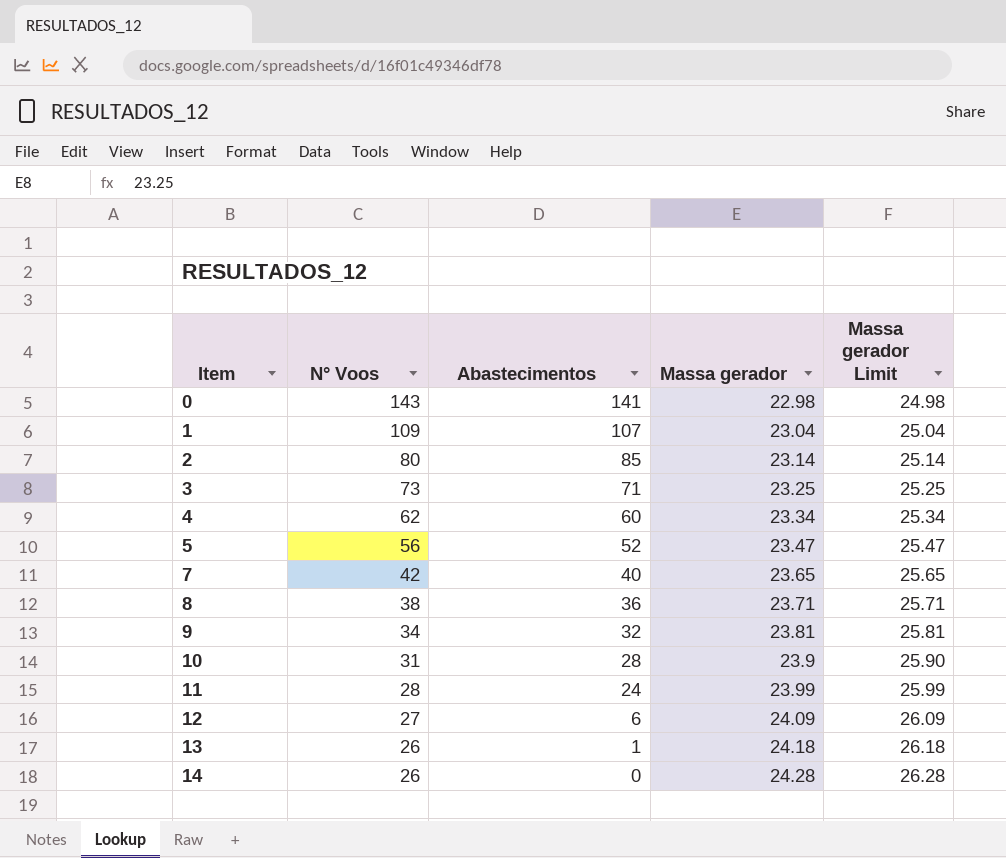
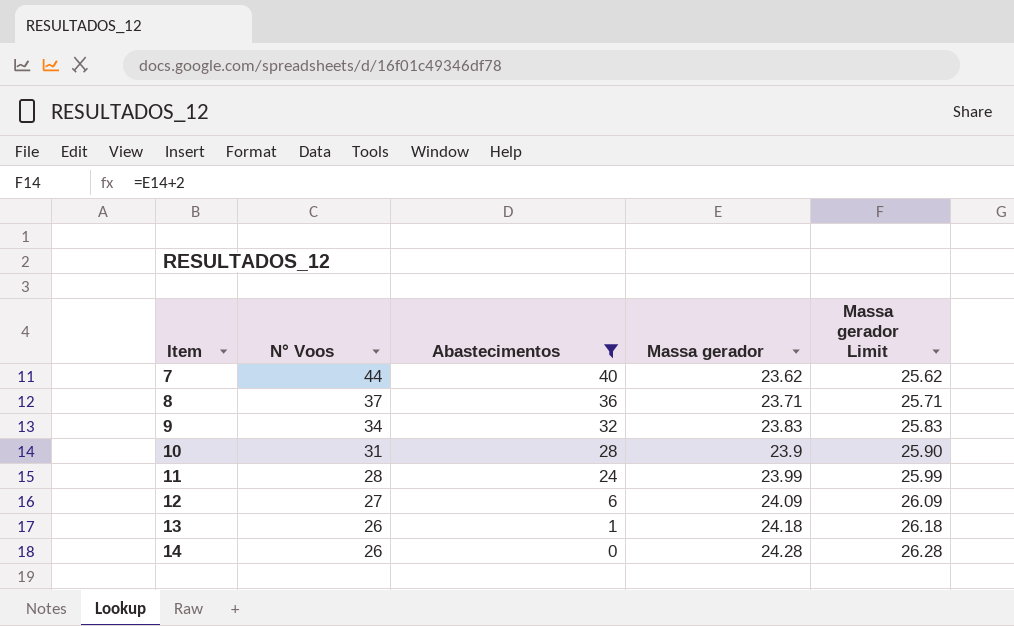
filter: none -> Abastecimentos <= 40
7 | N° Voos: 42 -> 44
7 | Massa gerador: 23.65 -> 23.62
7 | Massa gerador Limit: 25.65 -> 25.62
8 | N° Voos: 38 -> 37
9 | Massa gerador: 23.81 -> 23.83
9 | Massa gerador Limit: 25.81 -> 25.83

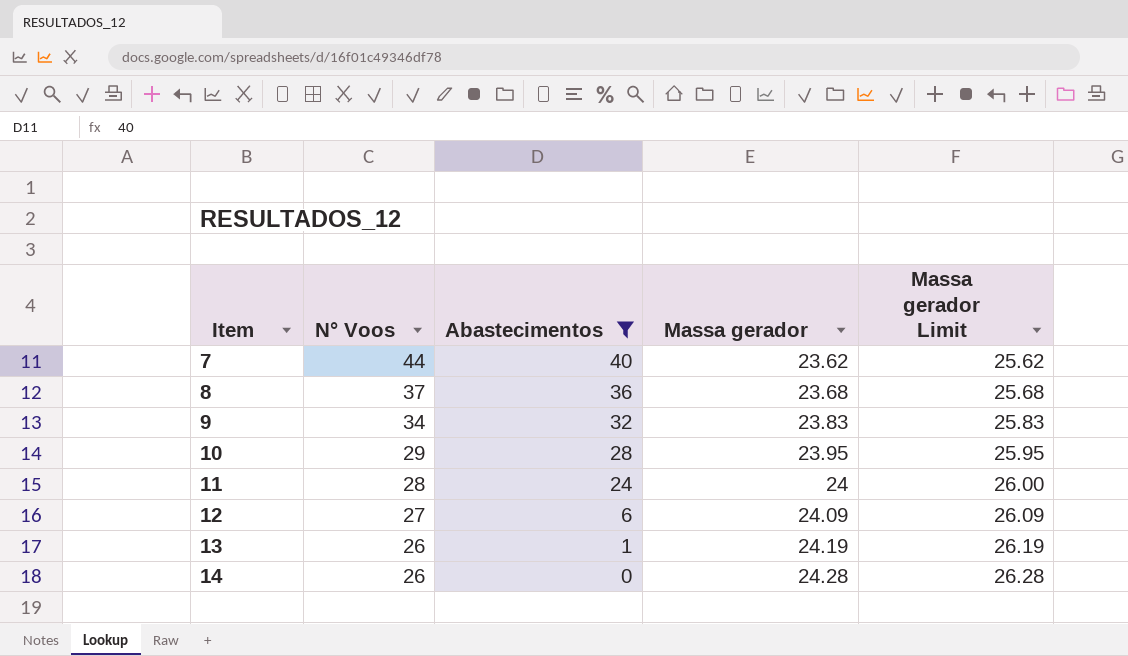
8 | Massa gerador: 23.71 -> 23.68
8 | Massa gerador Limit: 25.71 -> 25.68
10 | N° Voos: 31 -> 29
10 | Massa gerador: 23.9 -> 23.95
10 | Massa gerador Limit: 25.90 -> 25.95
11 | Massa gerador: 23.99 -> 24
11 | Massa gerador Limit: 25.99 -> 26.00
13 | Massa gerador: 24.18 -> 24.19
13 | Massa gerador Limit: 26.18 -> 26.19

